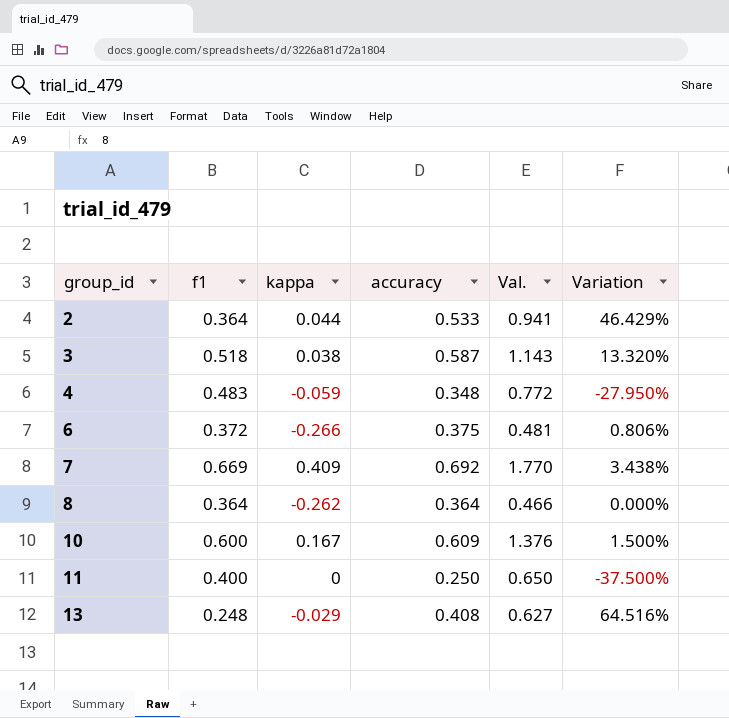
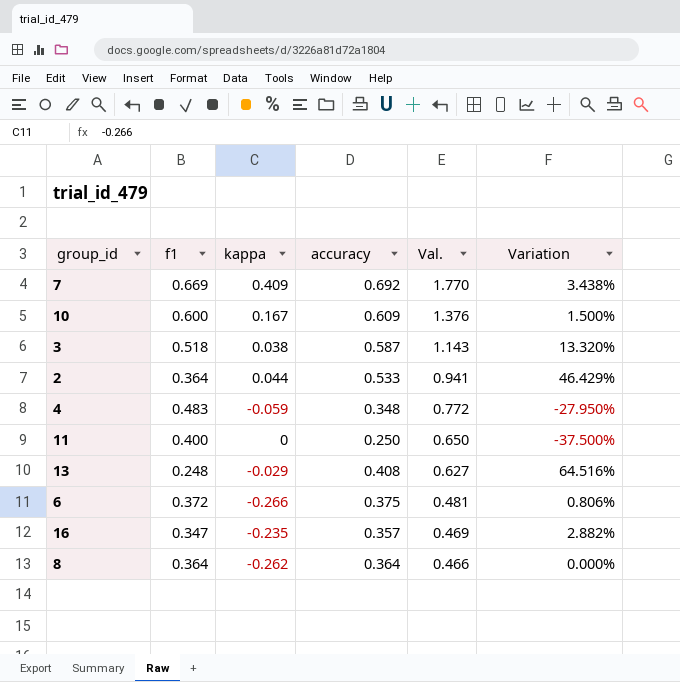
row order: group_id ascending -> Val. descending
row 16: none -> 0.347 | -0.235 | 0.357 | 0.469 | 2.882%

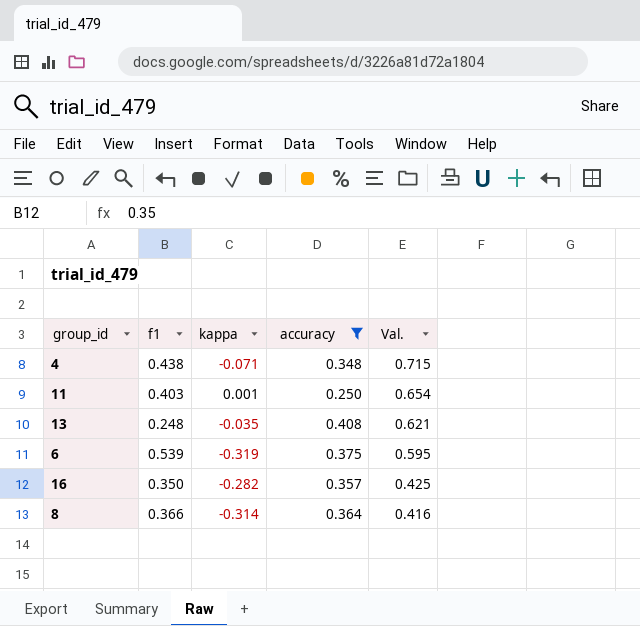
filter: none -> accuracy <= 0.408
column Variation | formula: ([accuracy] - [f1]) / [f1] -> none
4 | f1: 0.483 -> 0.438
4 | kappa: -0.059 -> -0.071
4 | Val.: 0.772 -> 0.715
11 | f1: 0.400 -> 0.403
11 | kappa: 0 -> 0.001
11 | Val.: 0.650 -> 0.654
13 | kappa: -0.029 -> -0.035
13 | Val.: 0.627 -> 0.621
6 | f1: 0.372 -> 0.539
6 | kappa: -0.266 -> -0.319
6 | Val.: 0.481 -> 0.595
16 | f1: 0.347 -> 0.350
16 | kappa: -0.235 -> -0.282
16 | Val.: 0.469 -> 0.425
8 | f1: 0.364 -> 0.366
8 | kappa: -0.262 -> -0.314
8 | Val.: 0.466 -> 0.416

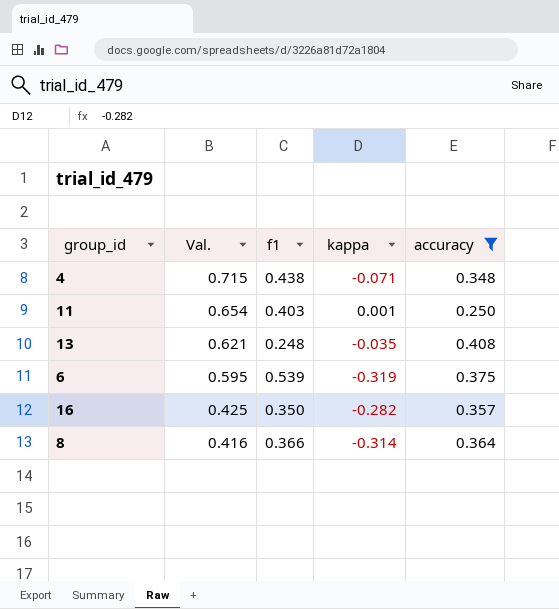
column Val. | position: 5 -> 2

